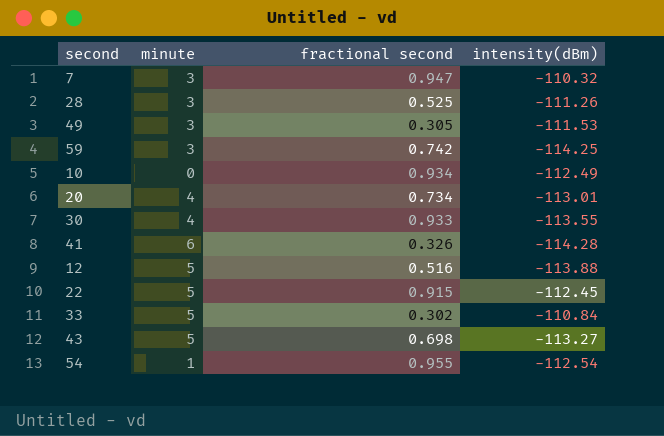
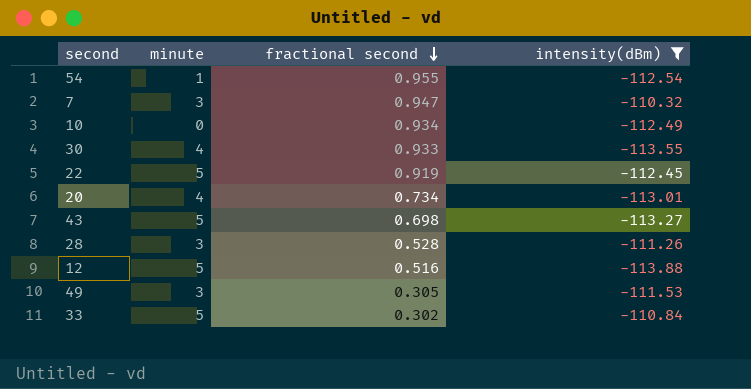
filter: none -> intensity(dBm) >= -113.88
row order: none -> fractional second descending
22 | fractional second: 0.915 -> 0.919
28 | fractional second: 0.525 -> 0.528

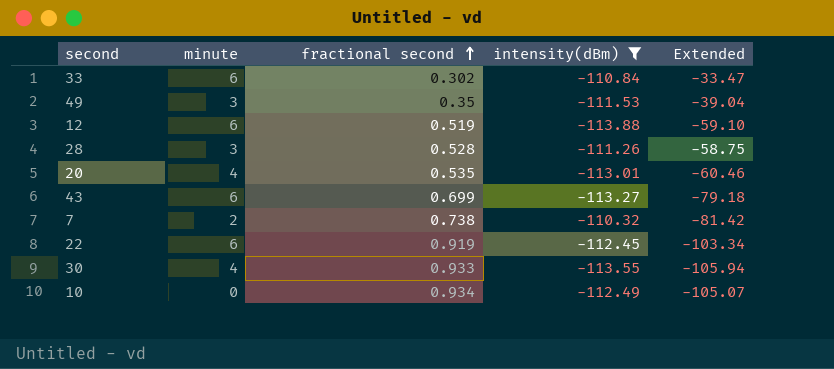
row order: fractional second descending -> fractional second ascending
column Extended | formula: none -> [fractional second] * [intensity(dBm)]
row 54: 1 | 0.955 | -112.54 -> none
33 | minute: 5 -> 6
49 | fractional second: 0.305 -> 0.35
12 | minute: 5 -> 6
12 | fractional second: 0.516 -> 0.519
20 | fractional second: 0.734 -> 0.535
43 | minute: 5 -> 6
43 | fractional second: 0.698 -> 0.699
7 | minute: 3 -> 2
7 | fractional second: 0.947 -> 0.738
22 | minute: 5 -> 6

